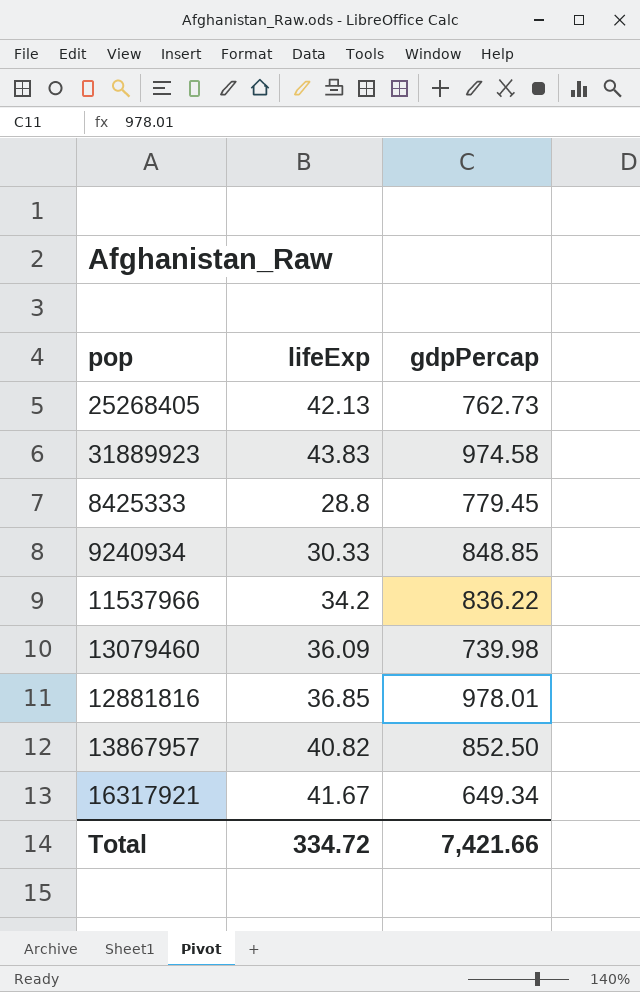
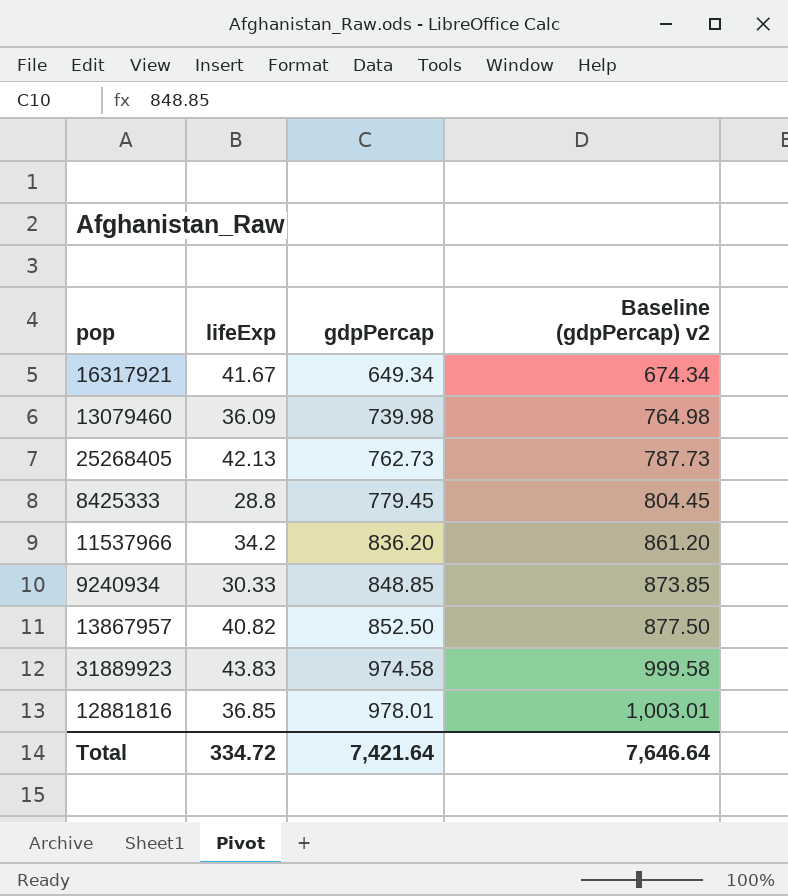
row order: none -> gdpPercap ascending
column Baseline (gdpPercap) v2 | formula: none -> [gdpPercap] + 25
11537966 | gdpPercap: 836.22 -> 836.20
Total | gdpPercap: 7,421.66 -> 7,421.64

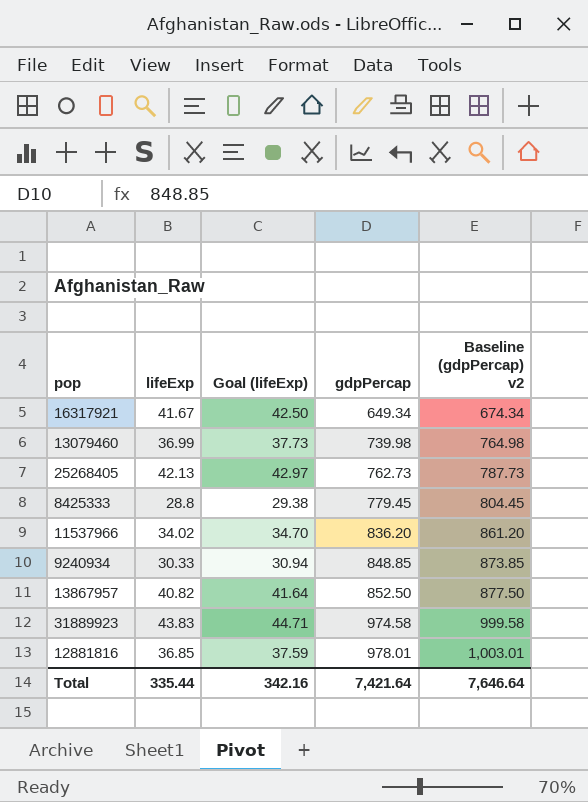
column Goal (lifeExp) | formula: none -> [lifeExp] * 1.02
13079460 | lifeExp: 36.09 -> 36.99
11537966 | lifeExp: 34.2 -> 34.02
Total | lifeExp: 334.72 -> 335.44

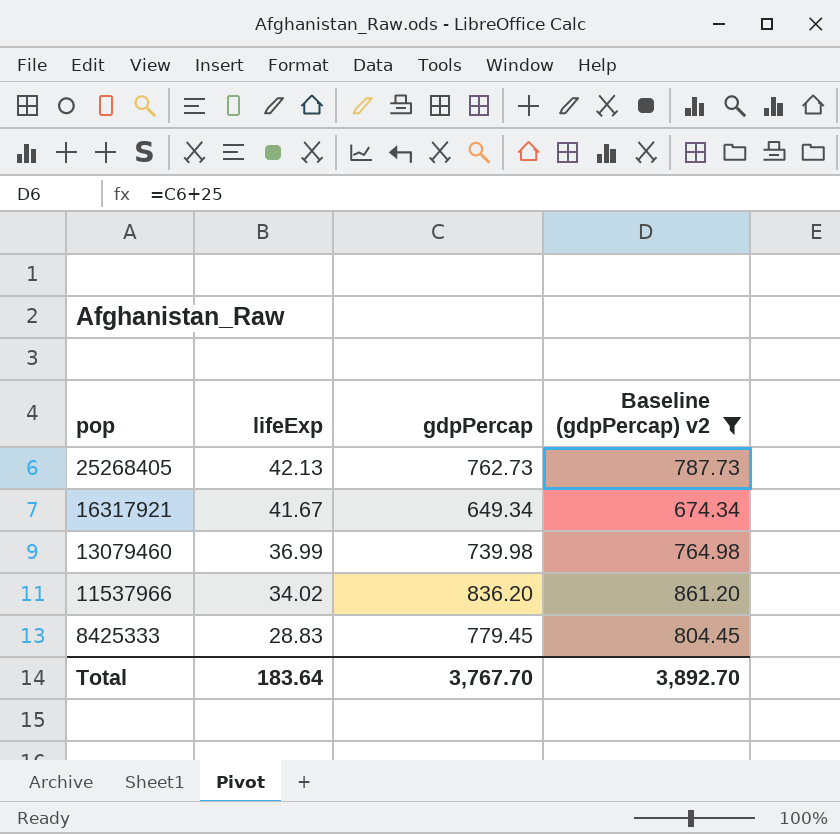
filter: none -> Baseline (gdpPercap) v2 <= 861.20
row order: gdpPercap ascending -> pop descending
column Goal (lifeExp) | formula: [lifeExp] * 1.02 -> none
8425333 | lifeExp: 28.8 -> 28.83
Total | lifeExp: 335.44 -> 183.64
Total | gdpPercap: 7,421.64 -> 3,767.70
Total | Baseline (gdpPercap) v2: 7,646.64 -> 3,892.70

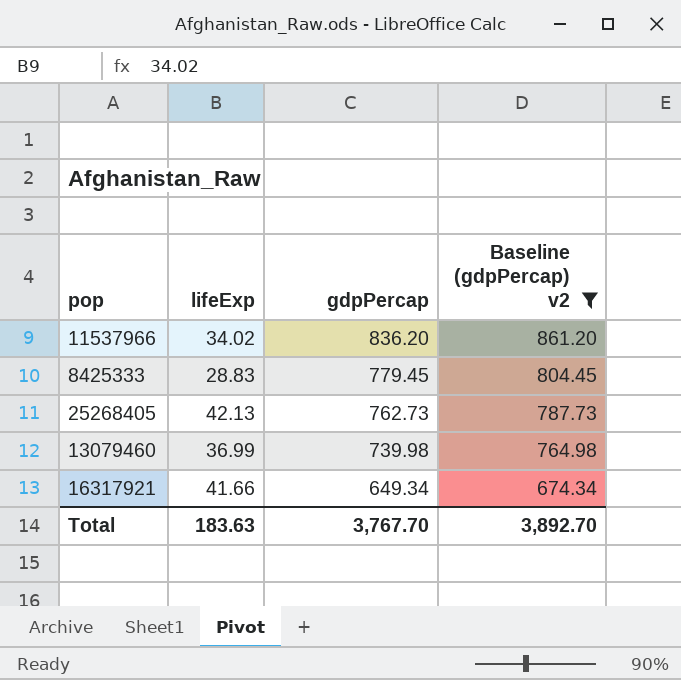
row order: pop descending -> gdpPercap descending
16317921 | lifeExp: 41.67 -> 41.66
Total | lifeExp: 183.64 -> 183.63

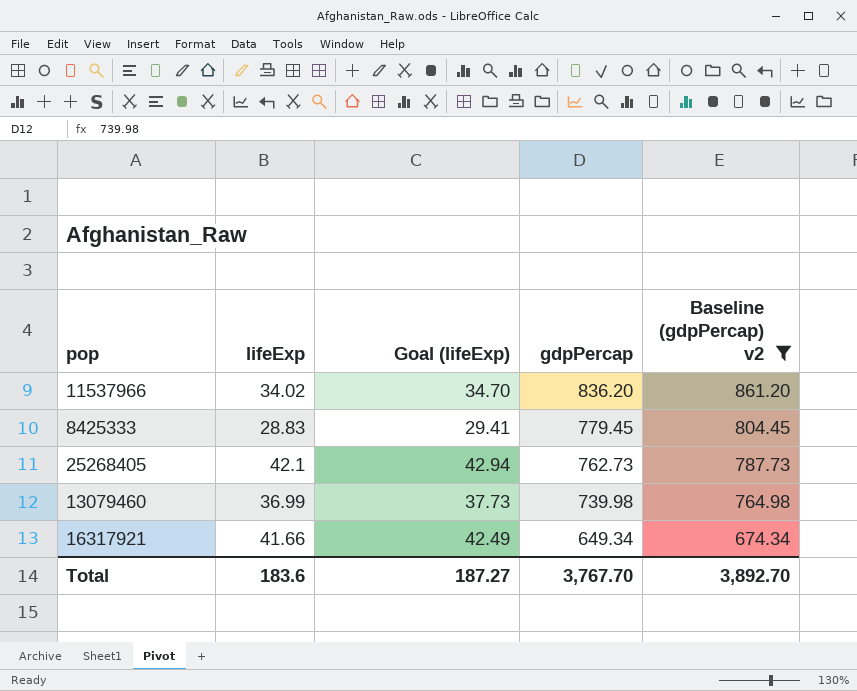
column Goal (lifeExp) | formula: none -> [lifeExp] * 1.02
25268405 | lifeExp: 42.13 -> 42.1
Total | lifeExp: 183.63 -> 183.6

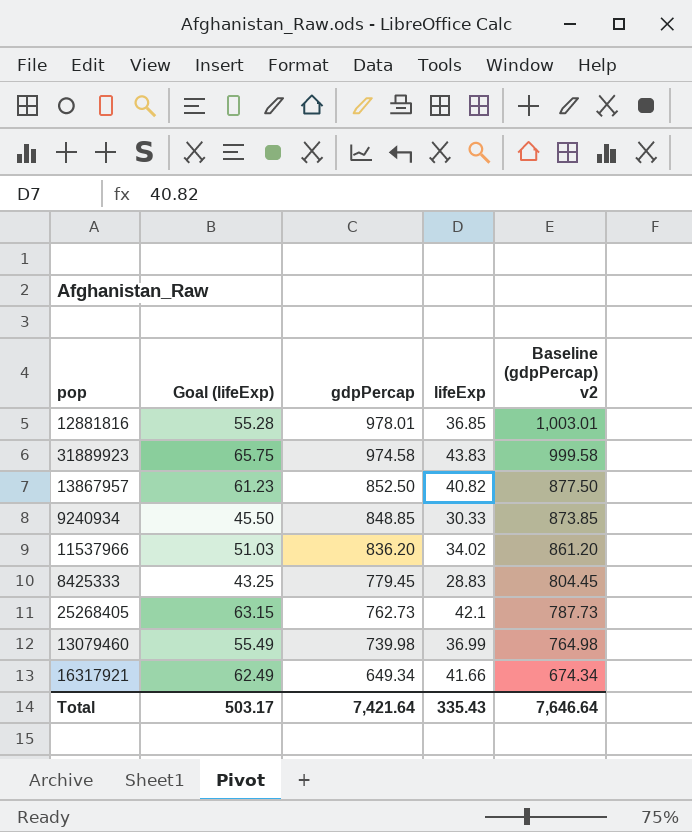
filter: Baseline (gdpPercap) v2 <= 861.20 -> none
column Goal (lifeExp) | formula: [lifeExp] * 1.02 -> [lifeExp] * 1.5
column lifeExp | position: 2 -> 4
Total | Goal (lifeExp): 187.27 -> 503.17
Total | gdpPercap: 3,767.70 -> 7,421.64
Total | lifeExp: 183.6 -> 335.43
Total | Baseline (gdpPercap) v2: 3,892.70 -> 7,646.64

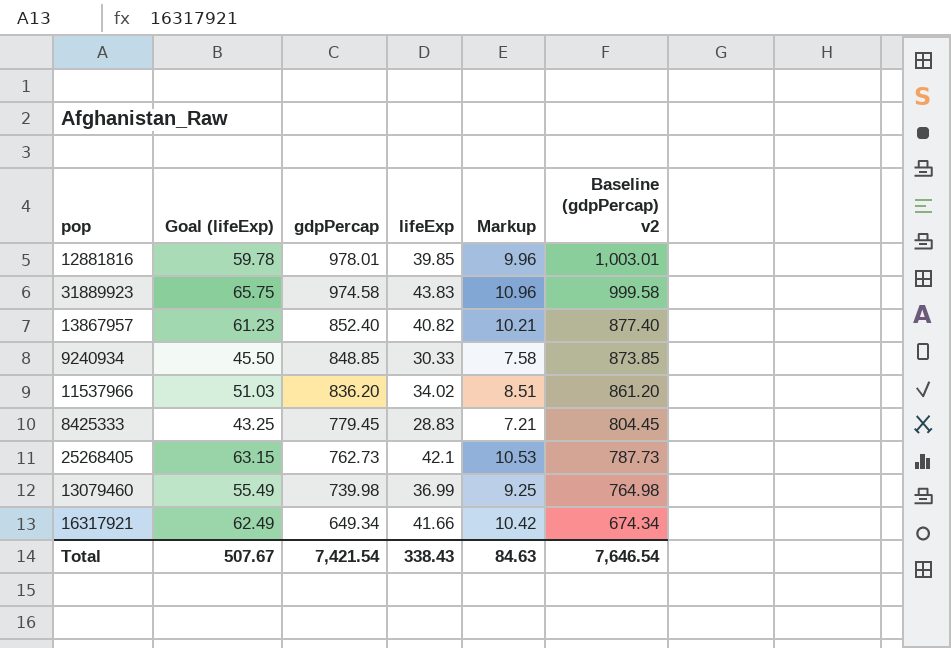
column Markup | formula: none -> [lifeExp] * 0.25
12881816 | Goal (lifeExp): 55.28 -> 59.78
12881816 | lifeExp: 36.85 -> 39.85
13867957 | gdpPercap: 852.50 -> 852.40
13867957 | Baseline (gdpPercap) v2: 877.50 -> 877.40
Total | Goal (lifeExp): 503.17 -> 507.67
Total | gdpPercap: 7,421.64 -> 7,421.54
Total | lifeExp: 335.43 -> 338.43
Total | Baseline (gdpPercap) v2: 7,646.64 -> 7,646.54

